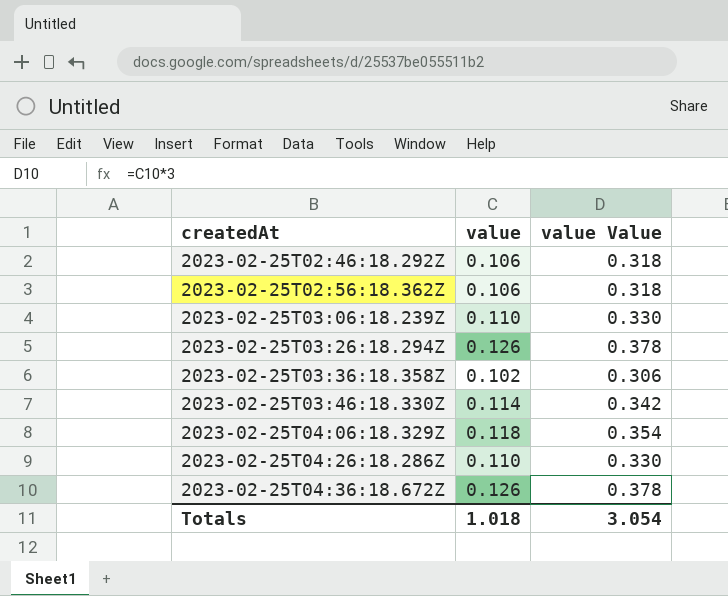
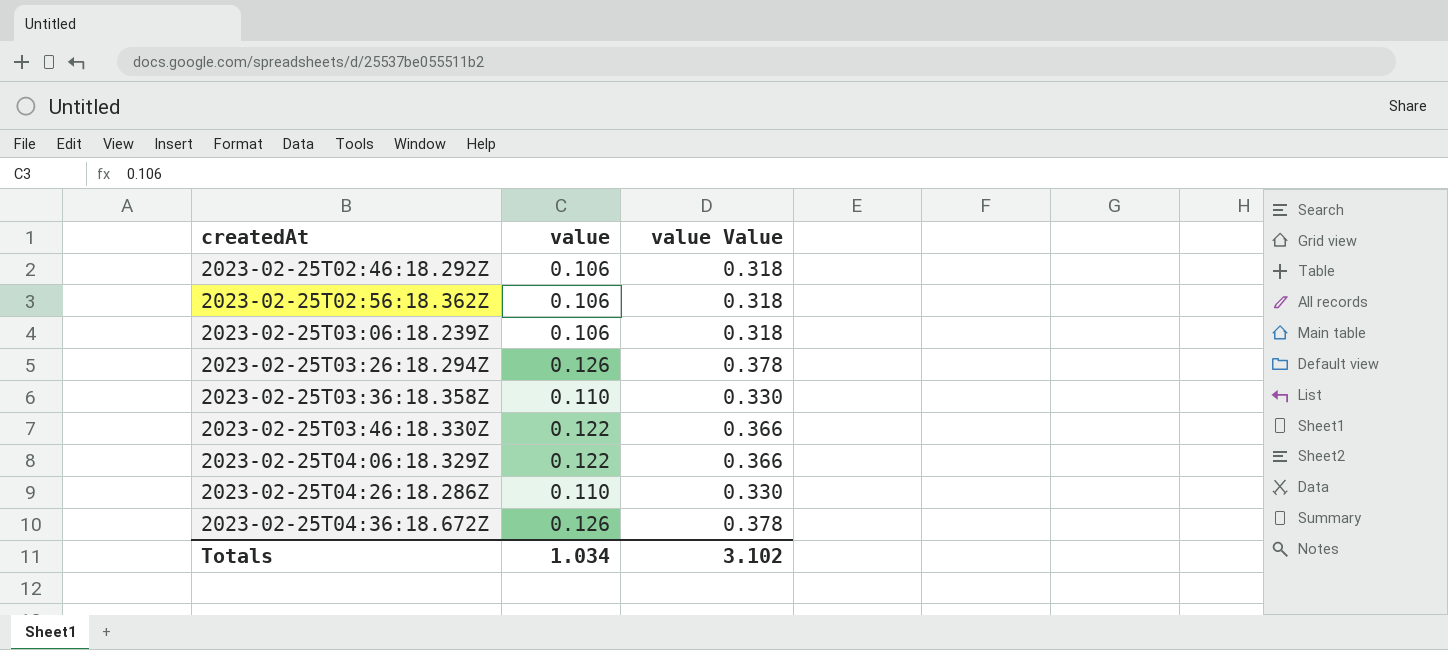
2023-02-25T03:06:18.239Z | value: 0.110 -> 0.106
2023-02-25T03:06:18.239Z | value Value: 0.330 -> 0.318
2023-02-25T03:36:18.358Z | value: 0.102 -> 0.110
2023-02-25T03:36:18.358Z | value Value: 0.306 -> 0.330
2023-02-25T03:46:18.330Z | value: 0.114 -> 0.122
2023-02-25T03:46:18.330Z | value Value: 0.342 -> 0.366
2023-02-25T04:06:18.329Z | value: 0.118 -> 0.122
2023-02-25T04:06:18.329Z | value Value: 0.354 -> 0.366
Totals | value: 1.018 -> 1.034
Totals | value Value: 3.054 -> 3.102

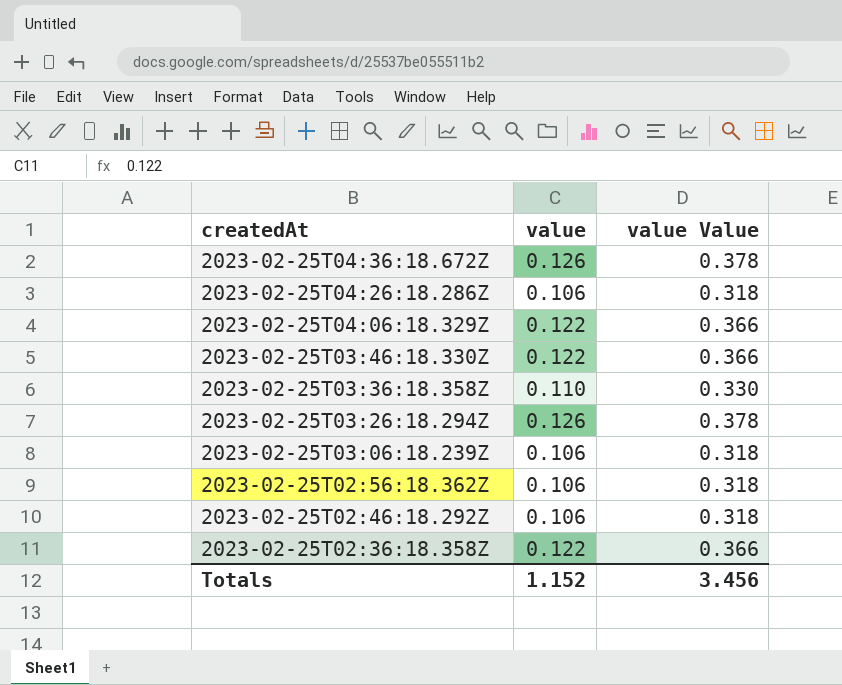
row order: createdAt ascending -> createdAt descending
2023-02-25T04:26:18.286Z | value: 0.110 -> 0.106
2023-02-25T04:26:18.286Z | value Value: 0.330 -> 0.318
row 2023-02-25T02:36:18.358Z: none -> 0.122 | 0.366
Totals | value: 1.034 -> 1.152
Totals | value Value: 3.102 -> 3.456

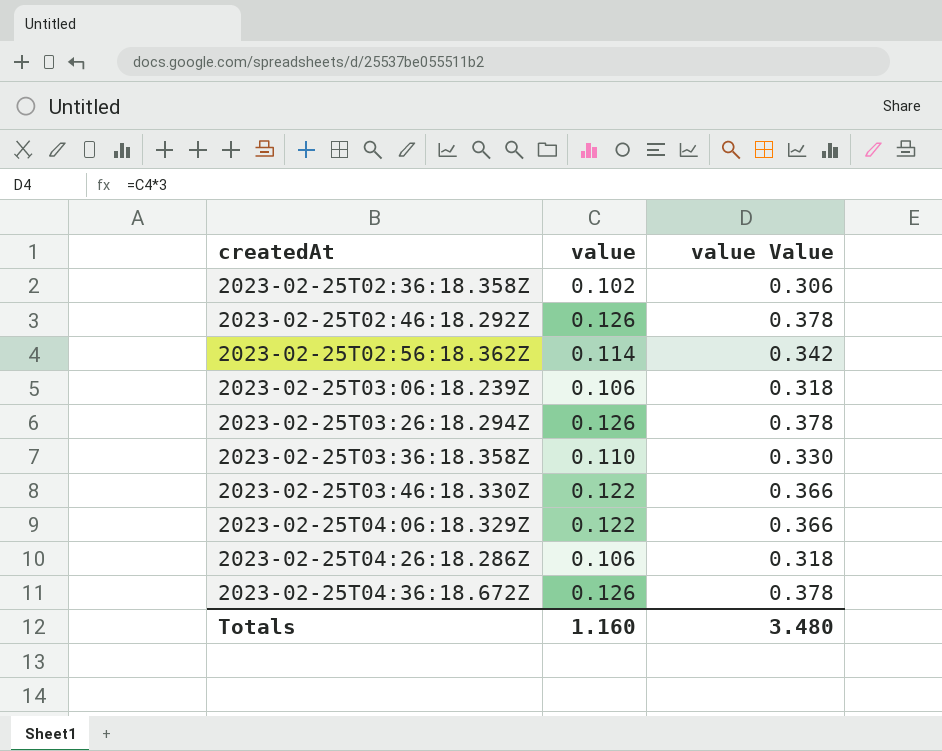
row order: createdAt descending -> createdAt ascending
2023-02-25T02:36:18.358Z | value: 0.122 -> 0.102
2023-02-25T02:36:18.358Z | value Value: 0.366 -> 0.306
2023-02-25T02:46:18.292Z | value: 0.106 -> 0.126
2023-02-25T02:46:18.292Z | value Value: 0.318 -> 0.378
2023-02-25T02:56:18.362Z | value: 0.106 -> 0.114
2023-02-25T02:56:18.362Z | value Value: 0.318 -> 0.342
Totals | value: 1.152 -> 1.160
Totals | value Value: 3.456 -> 3.480

